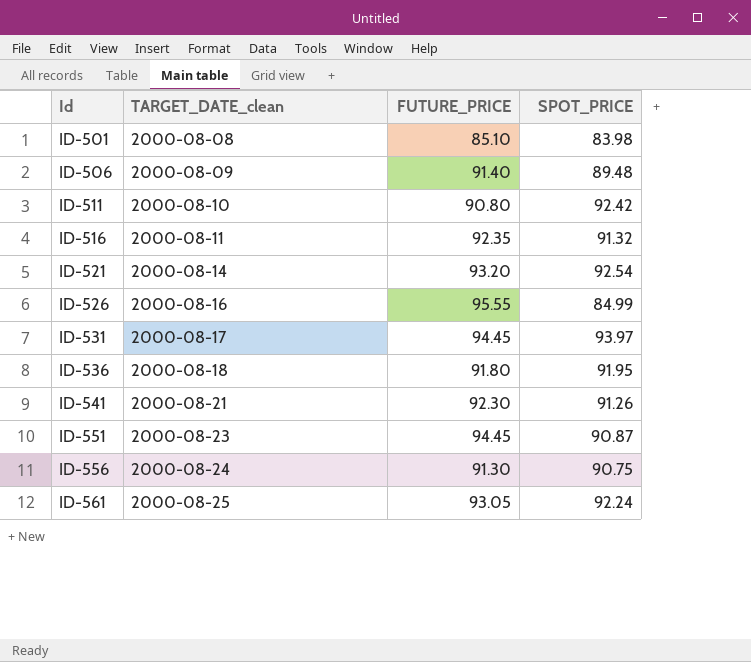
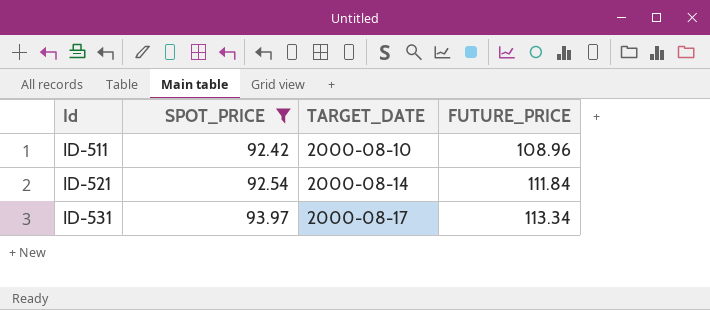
filter: none -> SPOT_PRICE >= 92.42
column SPOT_PRICE | position: 4 -> 2
column name: TARGET_DATE_clean -> TARGET_DATE
ID-511 | FUTURE_PRICE: 90.80 -> 108.96
ID-521 | FUTURE_PRICE: 93.20 -> 111.84
ID-531 | FUTURE_PRICE: 94.45 -> 113.34

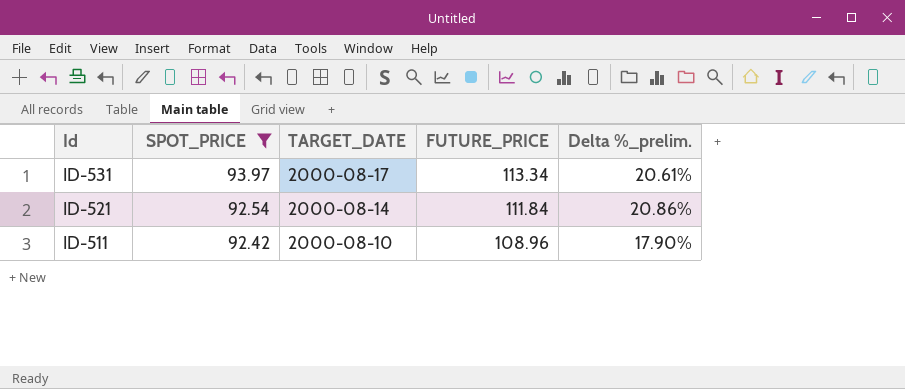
row order: Id ascending -> Id descending
column Delta %_prelim. | formula: none -> ([FUTURE_PRICE] - [SPOT_PRICE]) / [SPOT_PRICE]

